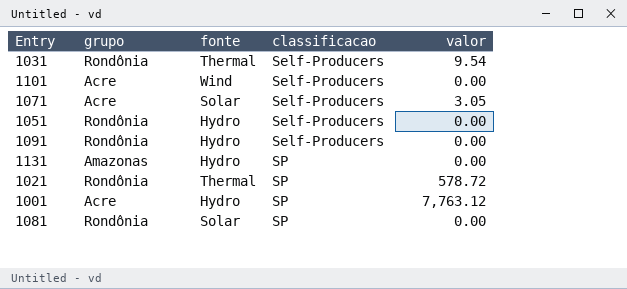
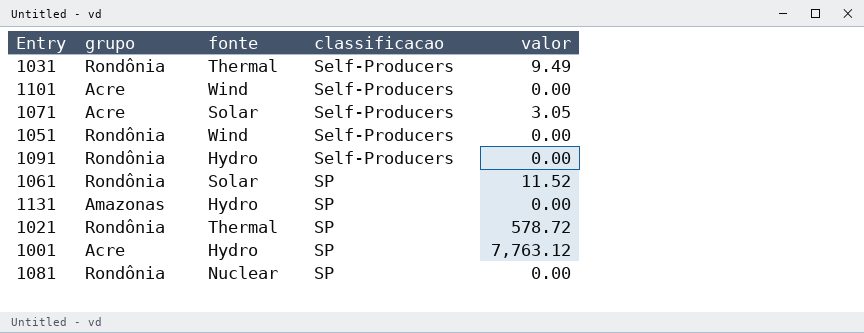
1031 | valor: 9.54 -> 9.49
1051 | fonte: Hydro -> Wind
row 1061: none -> Rondônia | Solar | SP | 11.52
1081 | fonte: Solar -> Nuclear

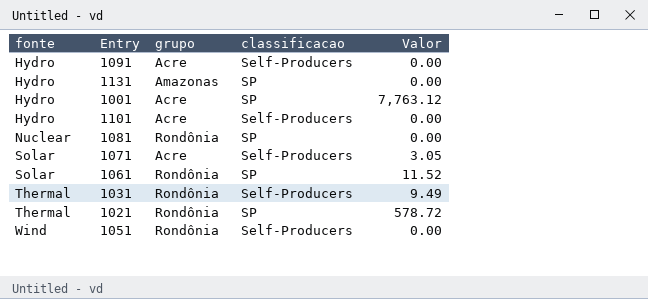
row order: classificacao ascending -> fonte ascending
column fonte | position: 3 -> 1
column name: valor -> Valor
1091 | grupo: Rondônia -> Acre
1101 | fonte: Wind -> Hydro

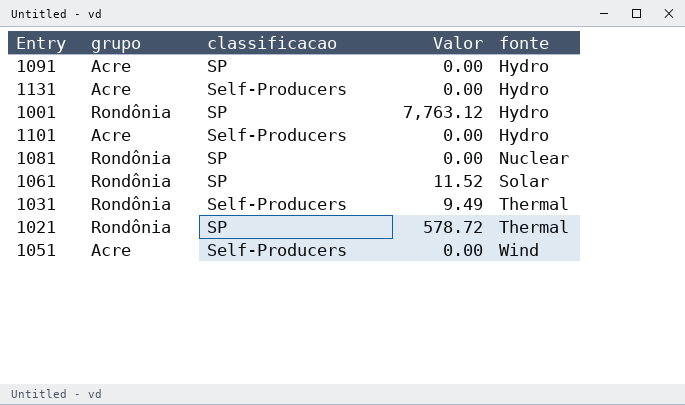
column fonte | position: 1 -> 5
row 1071: Solar | Acre | Self-Producers | 3.05 -> none
1091 | classificacao: Self-Producers -> SP
1131 | grupo: Amazonas -> Acre
1131 | classificacao: SP -> Self-Producers
1001 | grupo: Acre -> Rondônia
1051 | grupo: Rondônia -> Acre

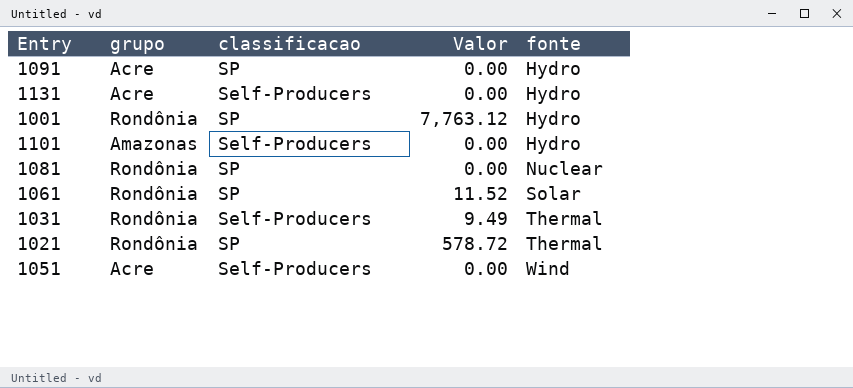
1101 | grupo: Acre -> Amazonas

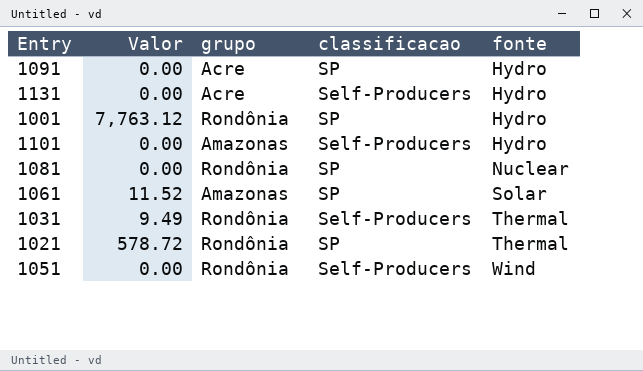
column Valor | position: 4 -> 2
1061 | grupo: Rondônia -> Amazonas
1051 | grupo: Acre -> Rondônia

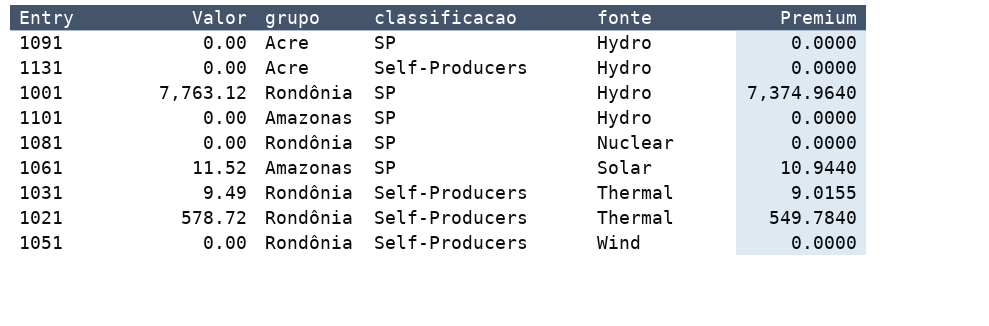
column Premium | formula: none -> [Valor] * 0.95
1101 | classificacao: Self-Producers -> SP
1021 | classificacao: SP -> Self-Producers

